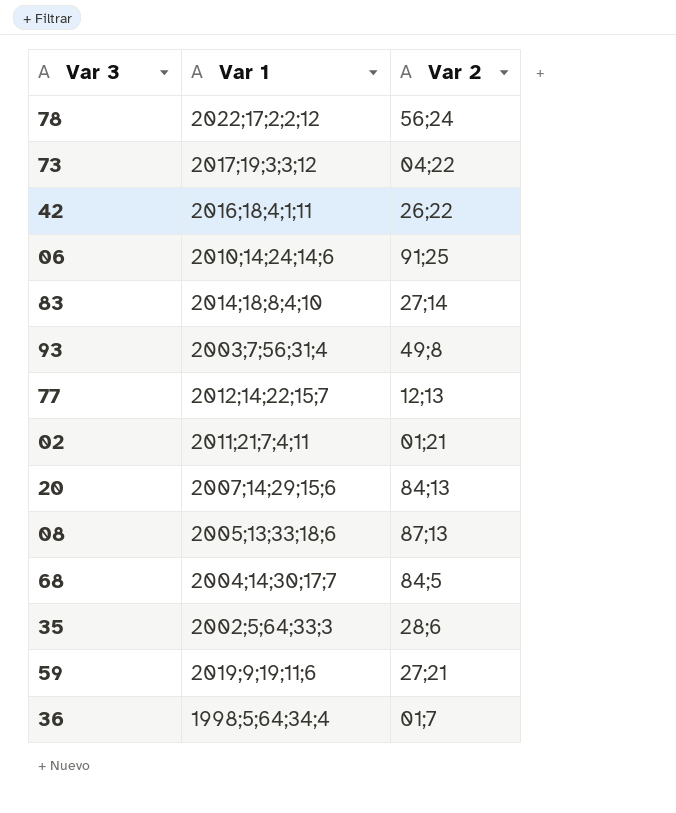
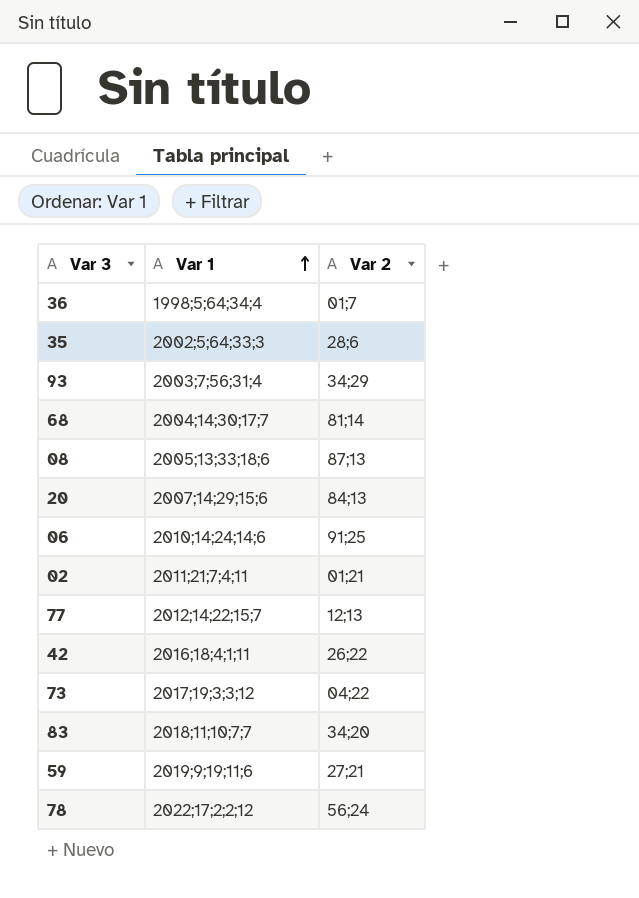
row order: none -> Var 1 ascending
93 | Var 2: 49;8 -> 34;29
68 | Var 2: 84;5 -> 81;14
83 | Var 1: 2014;18;8;4;10 -> 2018;11;10;7;7
83 | Var 2: 27;14 -> 34;20

